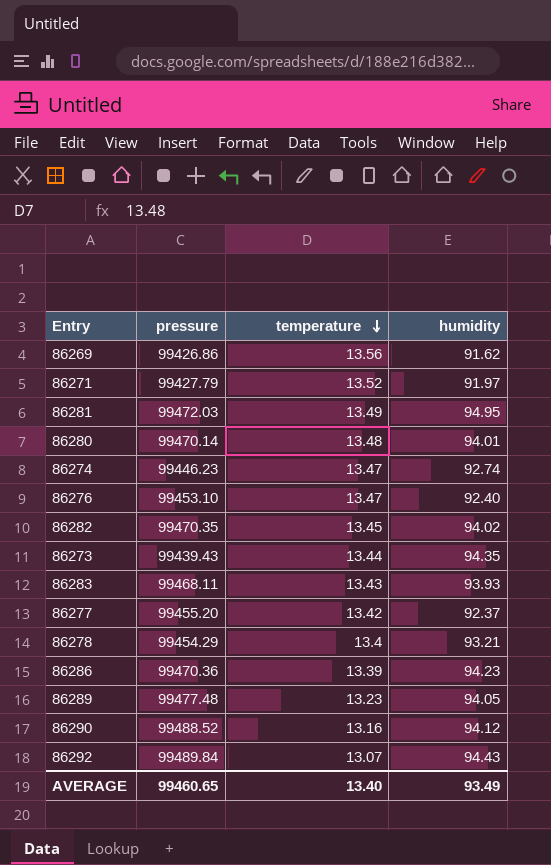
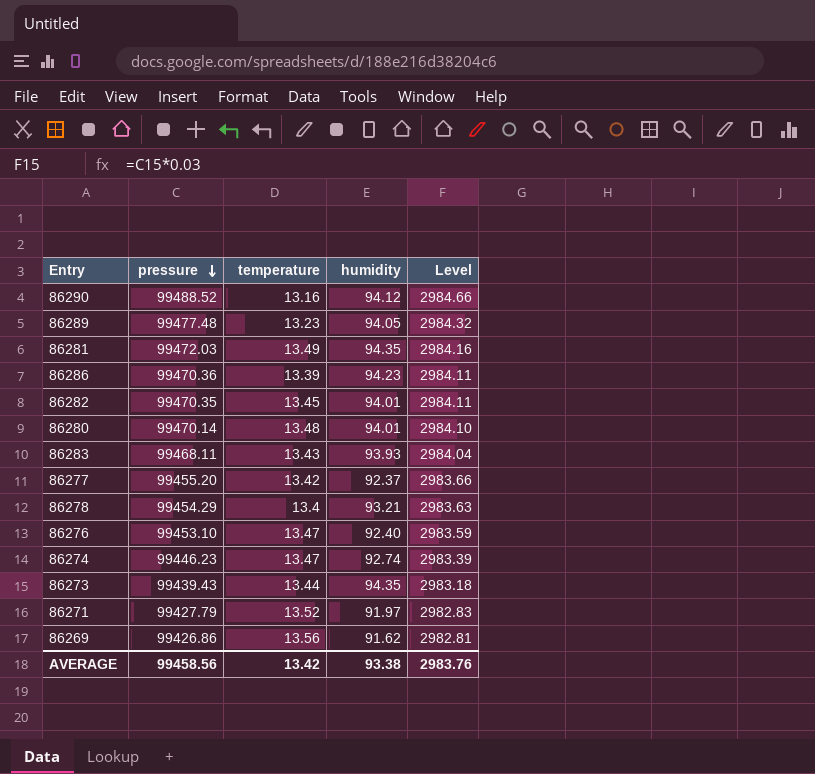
row order: temperature descending -> pressure descending
column Level | formula: none -> [pressure] * 0.03
row 86292: 99489.84 | 13.07 | 94.43 -> none
86281 | humidity: 94.95 -> 94.35
86282 | humidity: 94.02 -> 94.01
AVERAGE | pressure: 99460.65 -> 99458.56
AVERAGE | temperature: 13.40 -> 13.42
AVERAGE | humidity: 93.49 -> 93.38

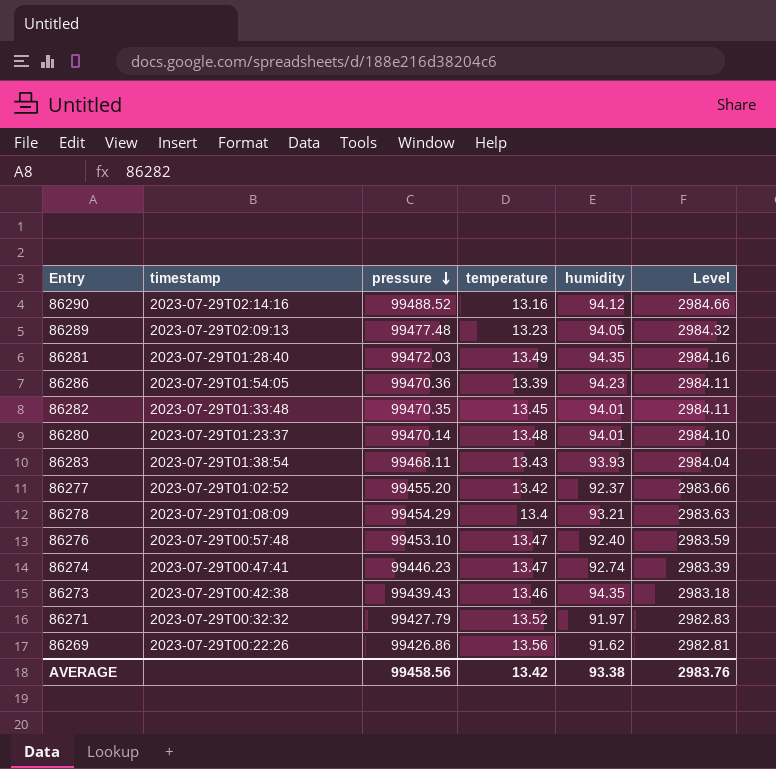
column timestamp | position: none -> 2
86273 | temperature: 13.44 -> 13.46

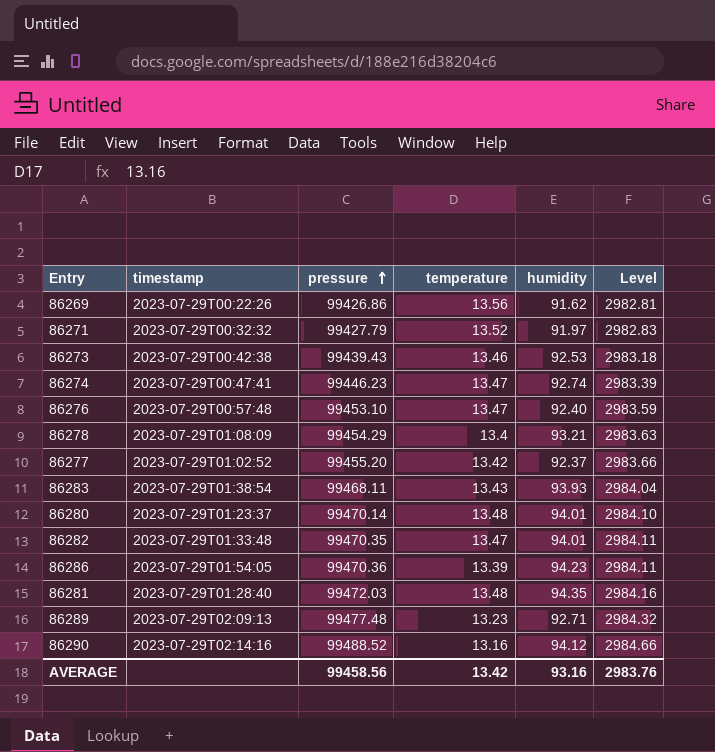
row order: pressure descending -> pressure ascending
86273 | humidity: 94.35 -> 92.53
86282 | temperature: 13.45 -> 13.47
86281 | temperature: 13.49 -> 13.48
86289 | humidity: 94.05 -> 92.71
AVERAGE | humidity: 93.38 -> 93.16

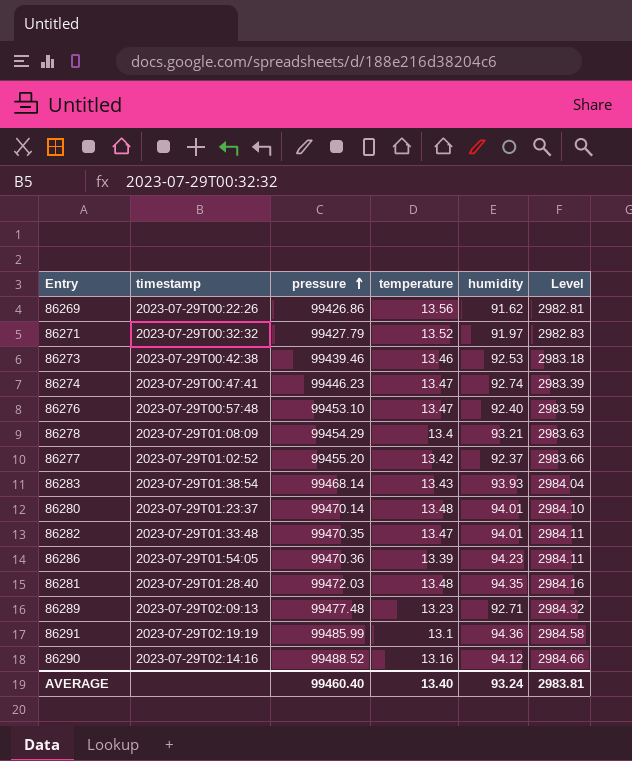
86273 | pressure: 99439.43 -> 99439.46
86283 | pressure: 99468.11 -> 99468.14
row 86291: none -> 2023-07-29T02:19:19 | 99485.99 | 13.1 | 94.36 | 2984.58
AVERAGE | pressure: 99458.56 -> 99460.40
AVERAGE | temperature: 13.42 -> 13.40
AVERAGE | humidity: 93.16 -> 93.24
AVERAGE | Level: 2983.76 -> 2983.81

